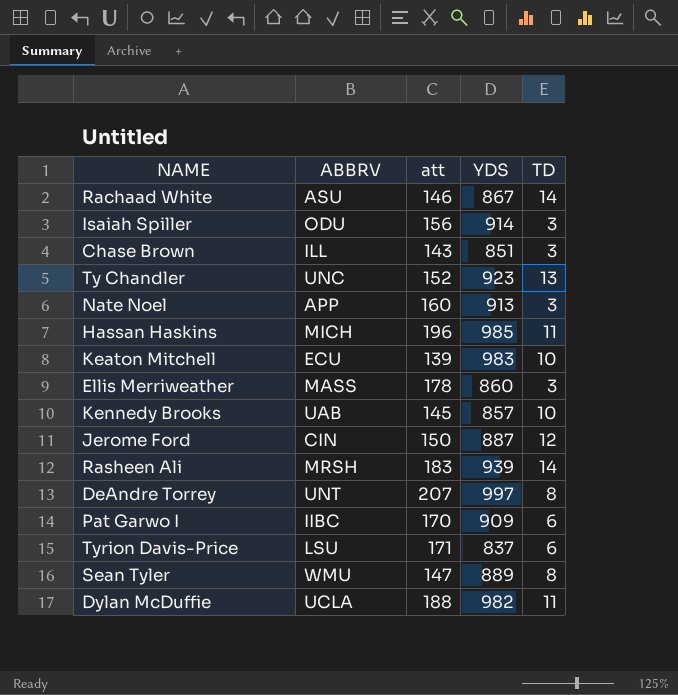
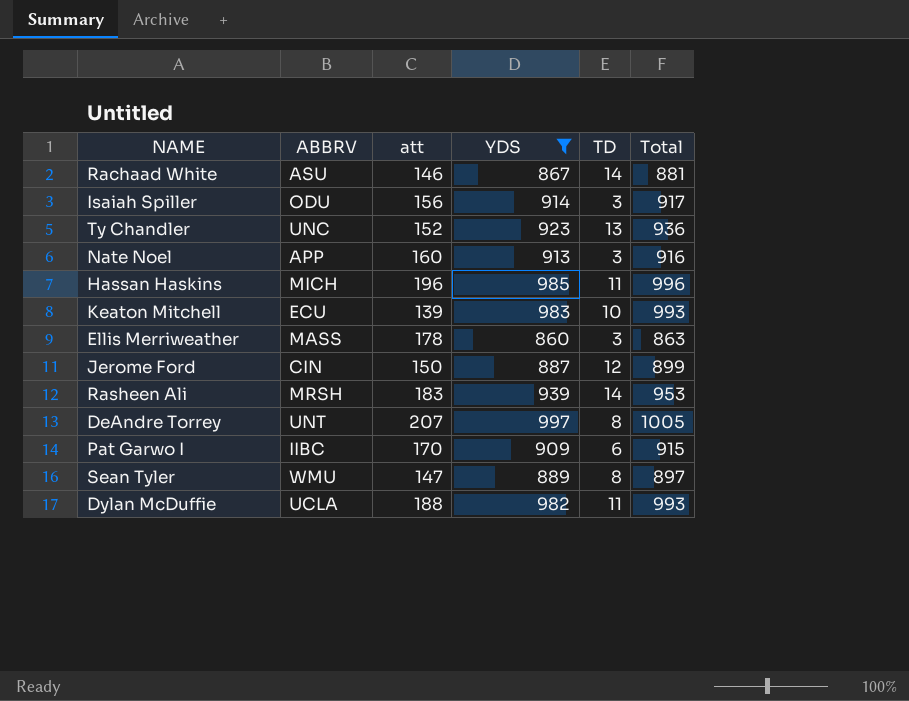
filter: none -> YDS >= 860
column Total | formula: none -> [YDS] + [TD]

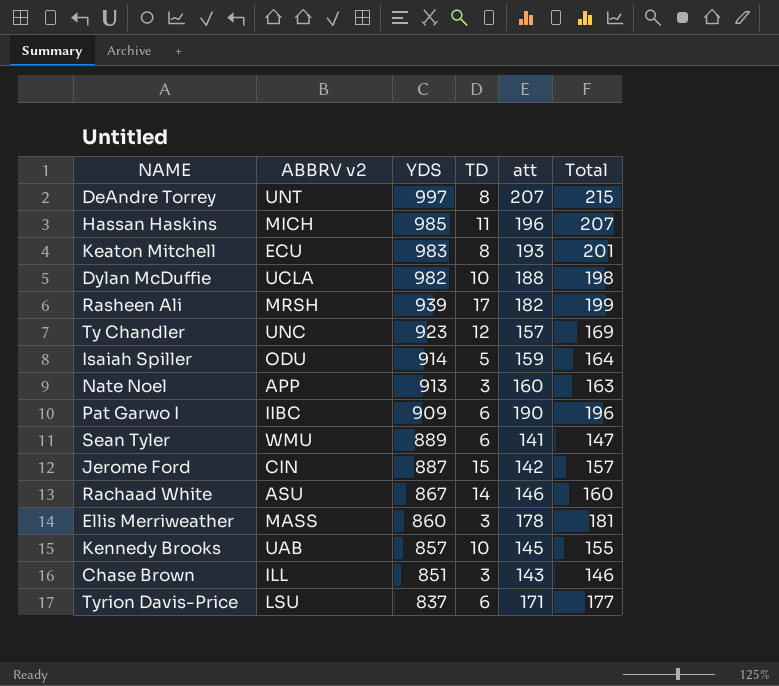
filter: YDS >= 860 -> none
row order: none -> YDS descending
column name: ABBRV -> ABBRV v2
column att | position: 3 -> 5
column Total | formula: [YDS] + [TD] -> [TD] + [att]
Keaton Mitchell | TD: 10 -> 8
Keaton Mitchell | att: 139 -> 193
Dylan McDuffie | TD: 11 -> 10
Rasheen Ali | TD: 14 -> 17
Rasheen Ali | att: 183 -> 182
Ty Chandler | TD: 13 -> 12
Ty Chandler | att: 152 -> 157
Isaiah Spiller | TD: 3 -> 5
Isaiah Spiller | att: 156 -> 159
Pat Garwo I | att: 170 -> 190
Sean Tyler | TD: 8 -> 6
Sean Tyler | att: 147 -> 141
Jerome Ford | TD: 12 -> 15
Jerome Ford | att: 150 -> 142

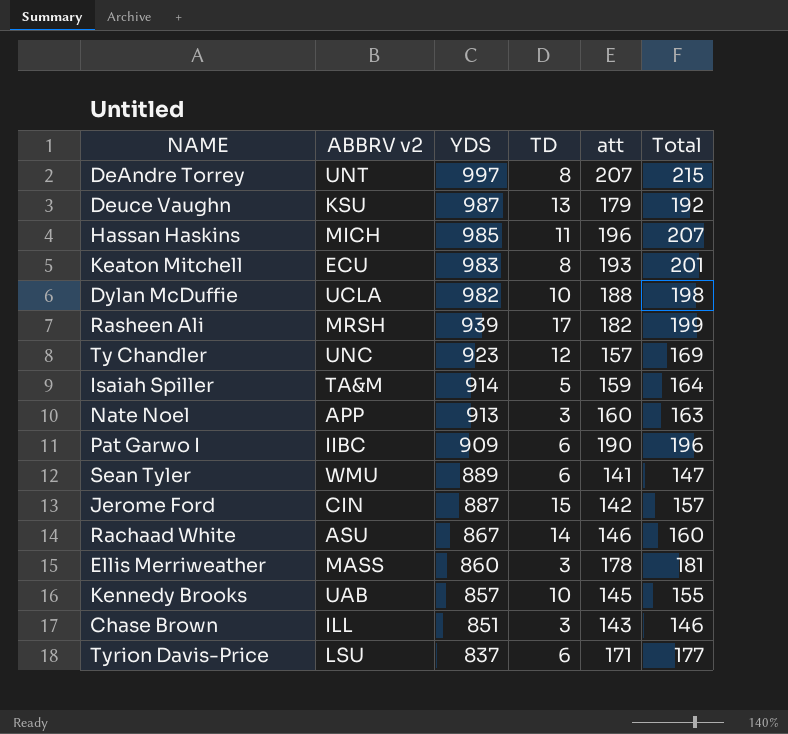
row Deuce Vaughn: none -> KSU | 987 | 13 | 179 | 192
Isaiah Spiller | ABBRV v2: ODU -> TA&M

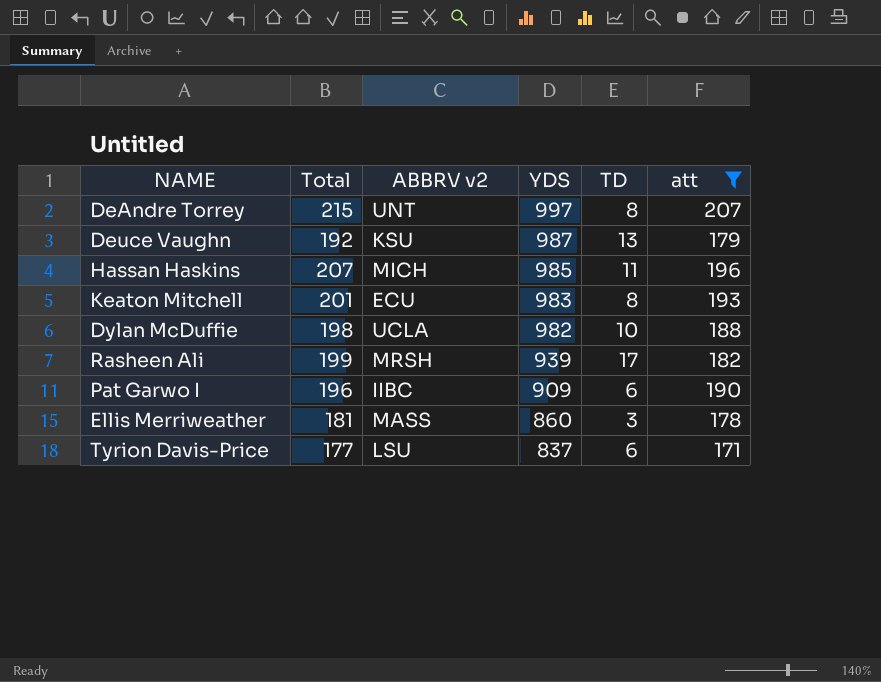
filter: none -> att >= 171
column Total | position: 6 -> 2

